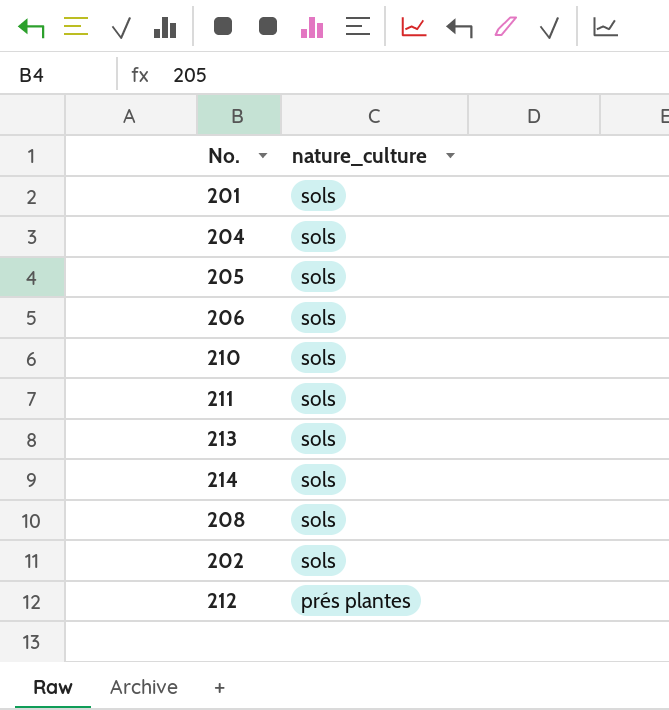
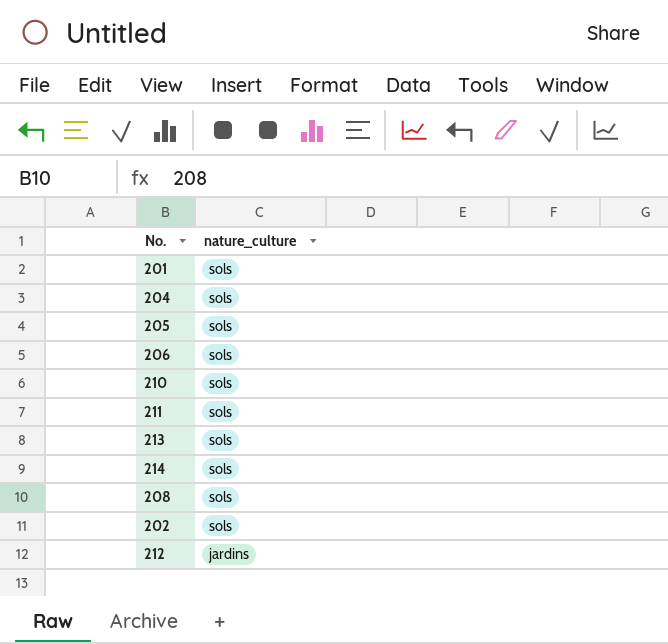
212 | nature_culture: prés plantes -> jardins

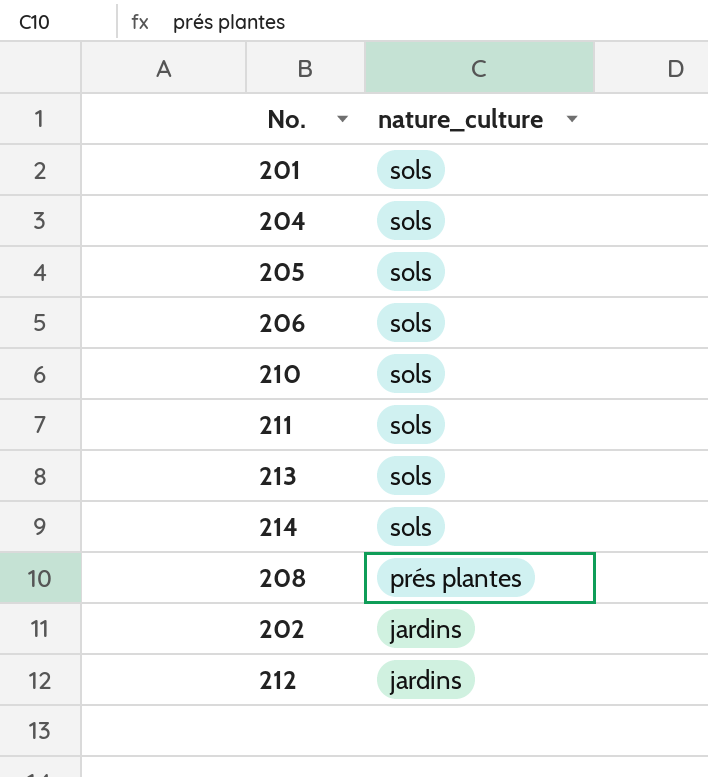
208 | nature_culture: sols -> prés plantes
202 | nature_culture: sols -> jardins

